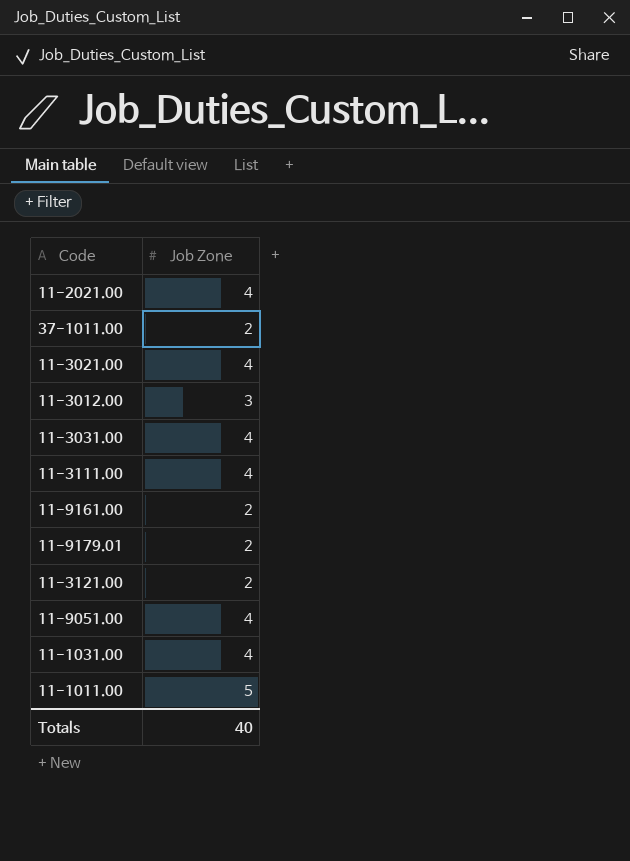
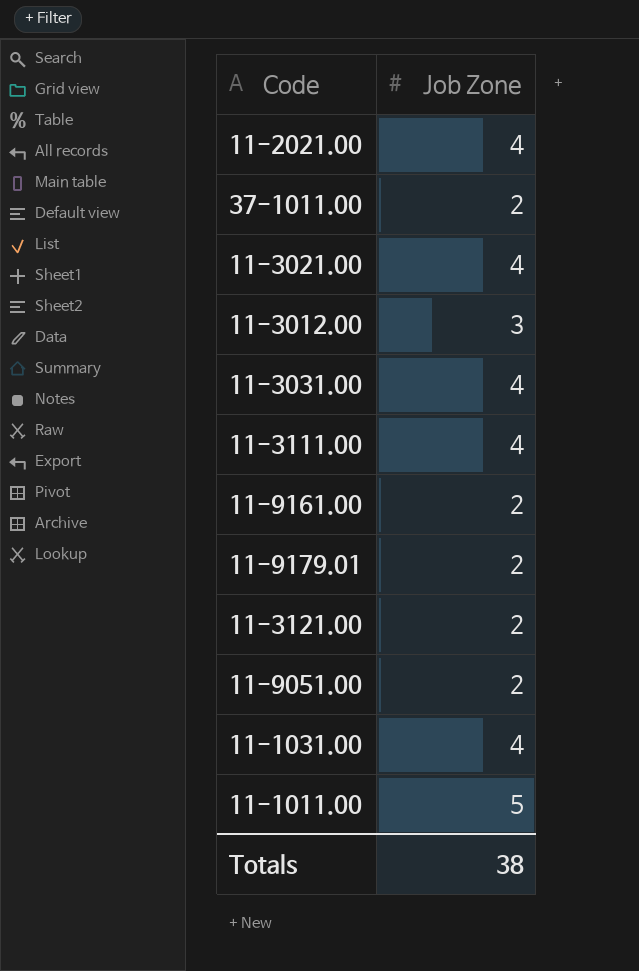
11-9051.00 | Job Zone: 4 -> 2
Totals | Job Zone: 40 -> 38

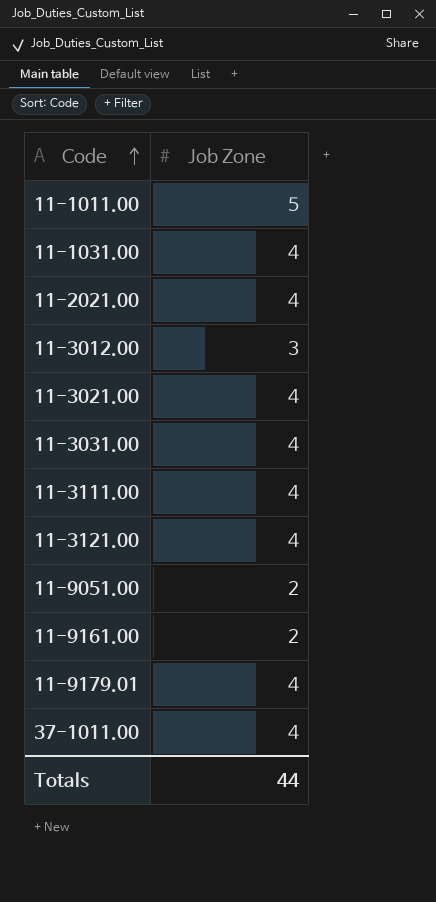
row order: none -> Code ascending
11-3121.00 | Job Zone: 2 -> 4
11-9179.01 | Job Zone: 2 -> 4
37-1011.00 | Job Zone: 2 -> 4
Totals | Job Zone: 38 -> 44

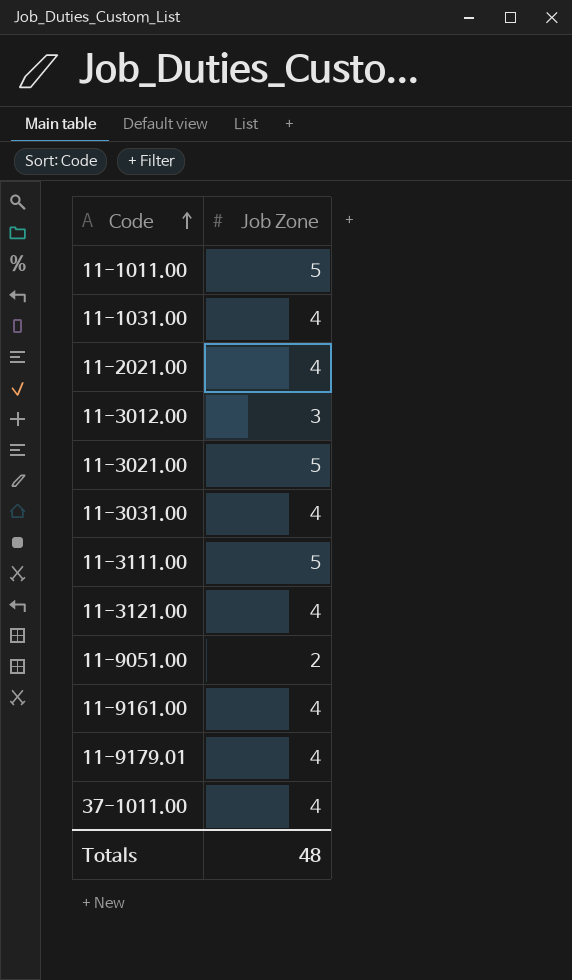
11-3021.00 | Job Zone: 4 -> 5
11-3111.00 | Job Zone: 4 -> 5
11-9161.00 | Job Zone: 2 -> 4
Totals | Job Zone: 44 -> 48

